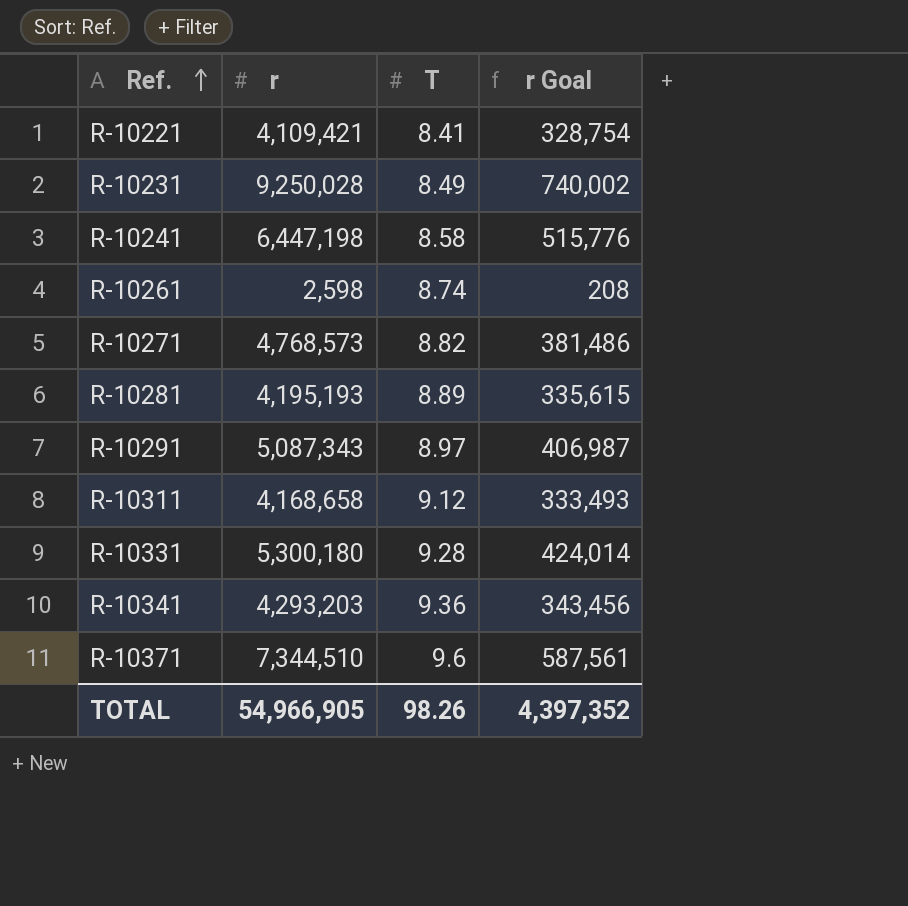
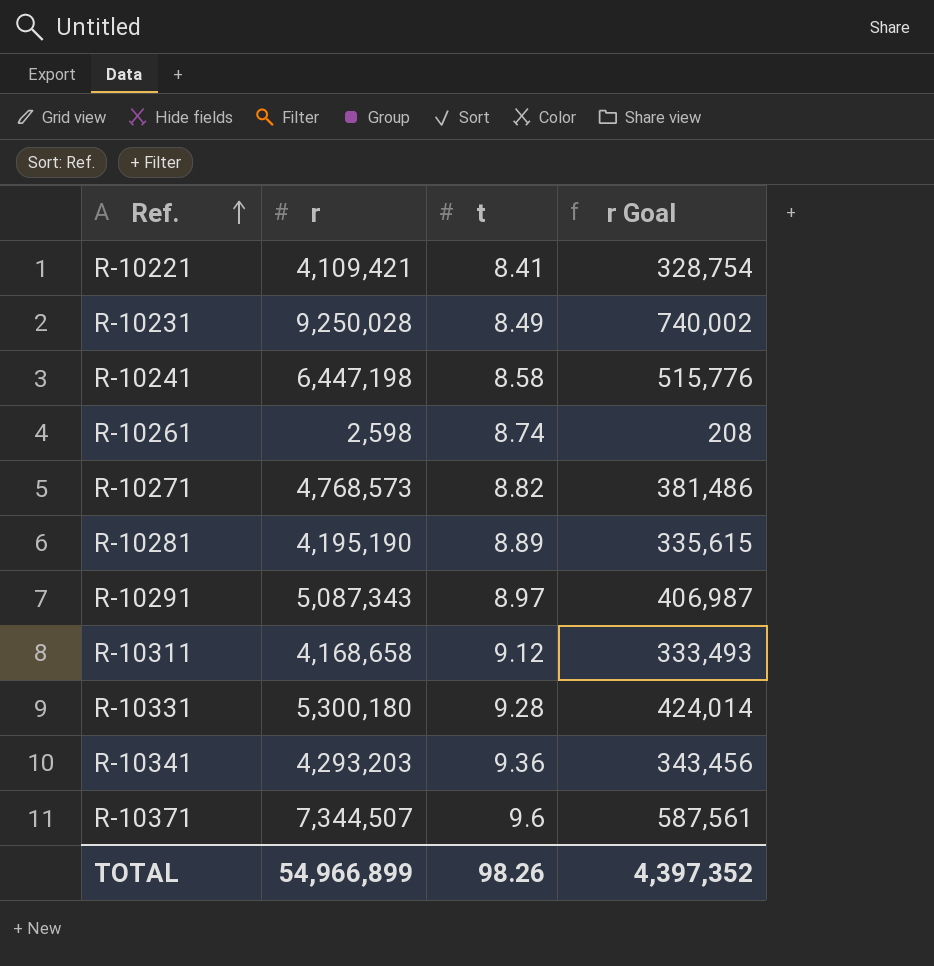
column name: T -> t
R-10281 | r: 4,195,193 -> 4,195,190
R-10371 | r: 7,344,510 -> 7,344,507
TOTAL | r: 54,966,905 -> 54,966,899

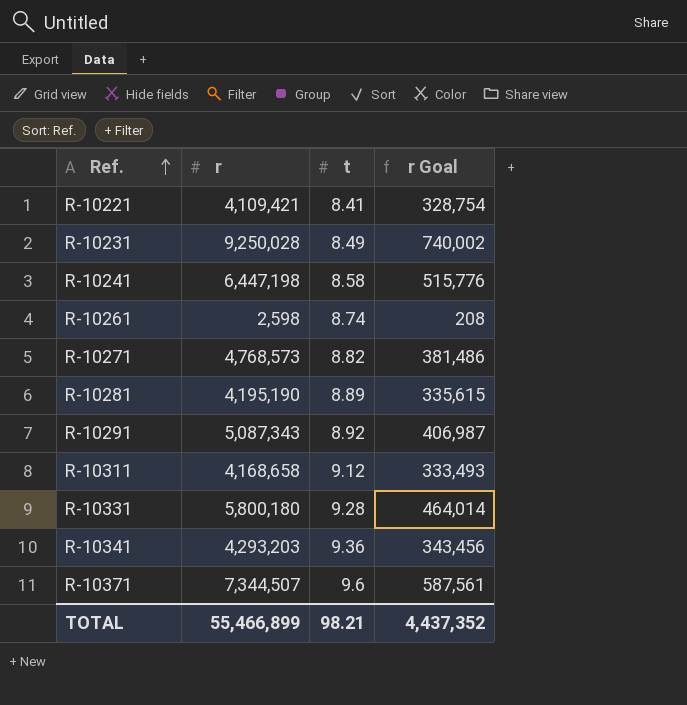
R-10291 | t: 8.97 -> 8.92
R-10331 | r: 5,300,180 -> 5,800,180
R-10331 | r Goal: 424,014 -> 464,014
TOTAL | r: 54,966,899 -> 55,466,899
TOTAL | t: 98.26 -> 98.21
TOTAL | r Goal: 4,397,352 -> 4,437,352

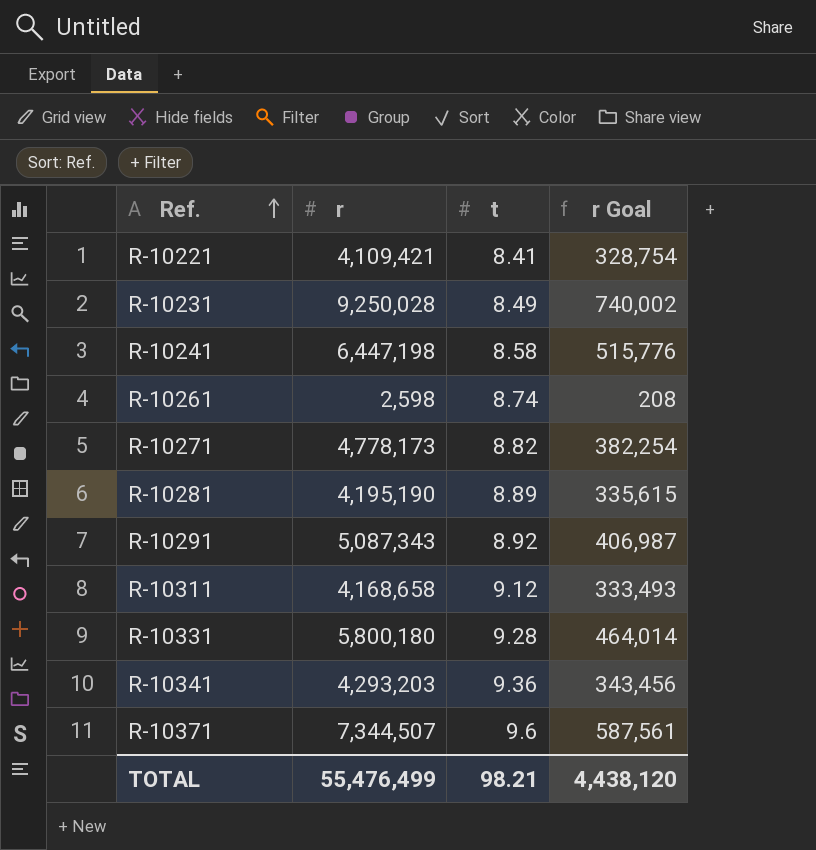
R-10271 | r: 4,768,573 -> 4,778,173
R-10271 | r Goal: 381,486 -> 382,254
TOTAL | r: 55,466,899 -> 55,476,499
TOTAL | r Goal: 4,437,352 -> 4,438,120

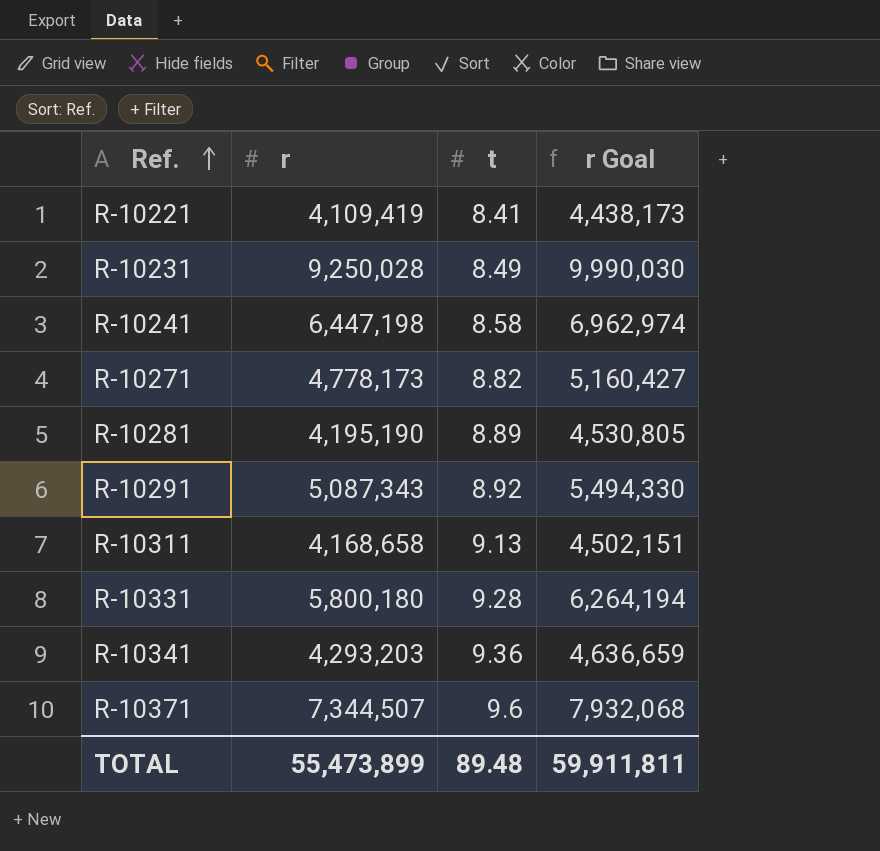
column r Goal | formula: [r] * 0.08 -> [r] * 1.08
row R-10261: 2,598 | 8.74 | 208 -> none
R-10221 | r: 4,109,421 -> 4,109,419
R-10311 | t: 9.12 -> 9.13
TOTAL | r: 55,476,499 -> 55,473,899
TOTAL | t: 98.21 -> 89.48
TOTAL | r Goal: 4,438,120 -> 59,911,811

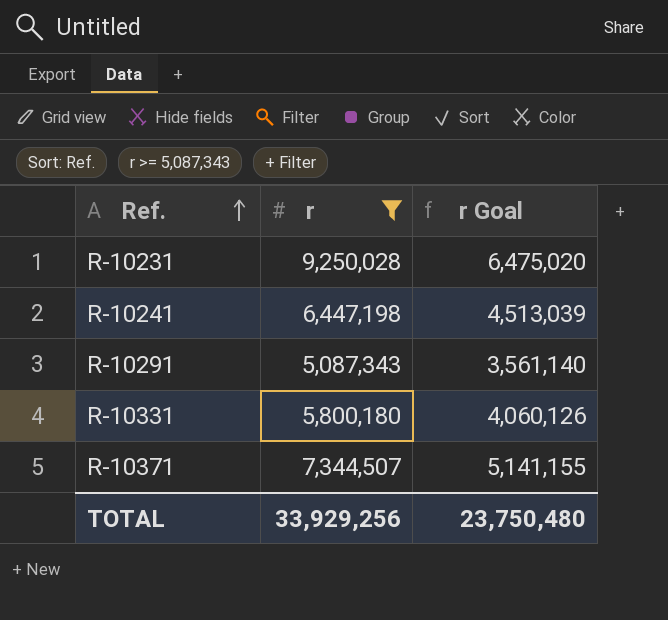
filter: none -> r >= 5,087,343
column t | position: 3 -> none
column r Goal | formula: [r] * 1.08 -> [r] * 0.7
TOTAL | r: 55,473,899 -> 33,929,256
TOTAL | r Goal: 59,911,811 -> 23,750,480

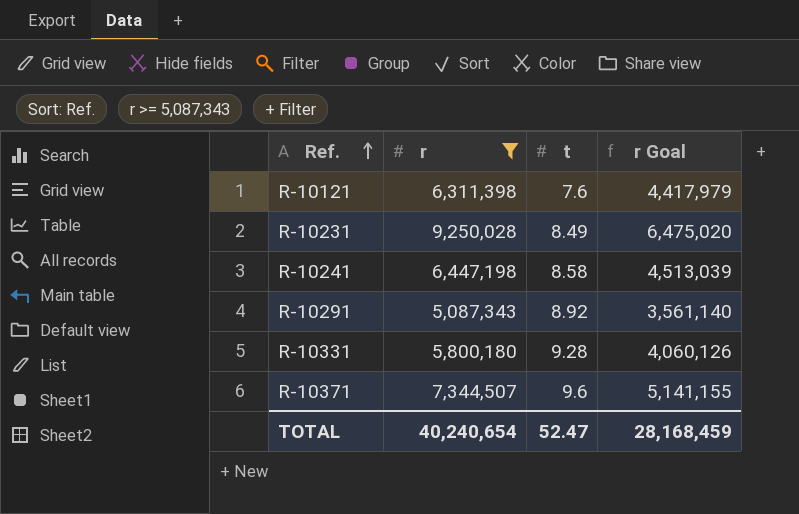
column t | position: none -> 3
row R-10121: none -> 6,311,398 | 7.6 | 4,417,979
TOTAL | r: 33,929,256 -> 40,240,654
TOTAL | r Goal: 23,750,480 -> 28,168,459

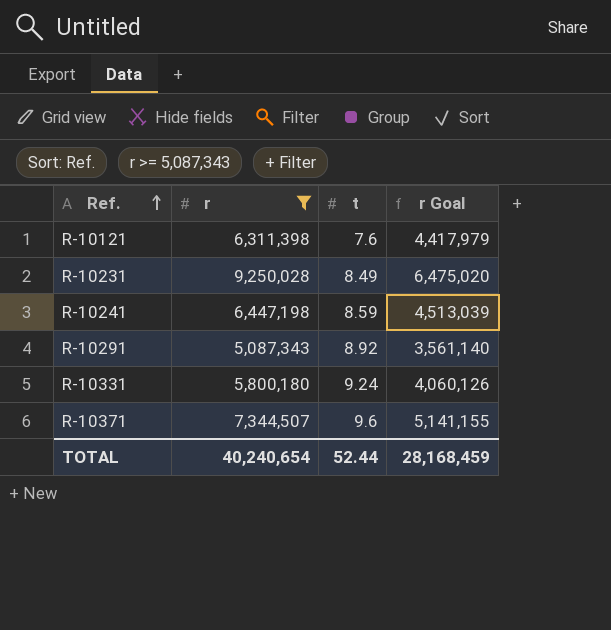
R-10241 | t: 8.58 -> 8.59
R-10331 | t: 9.28 -> 9.24
TOTAL | t: 52.47 -> 52.44

